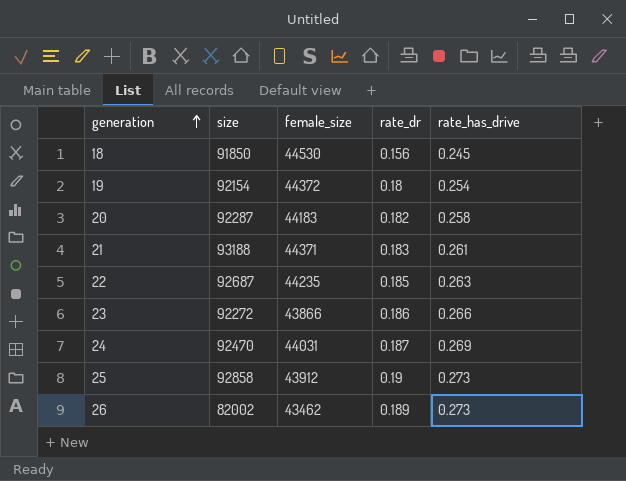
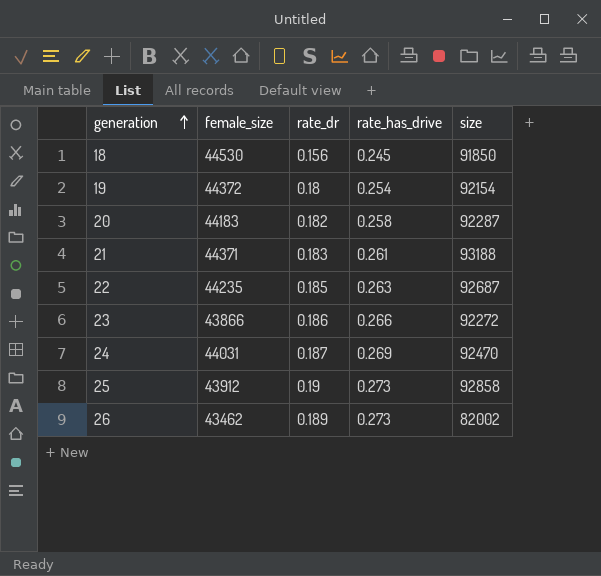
column size | position: 2 -> 5

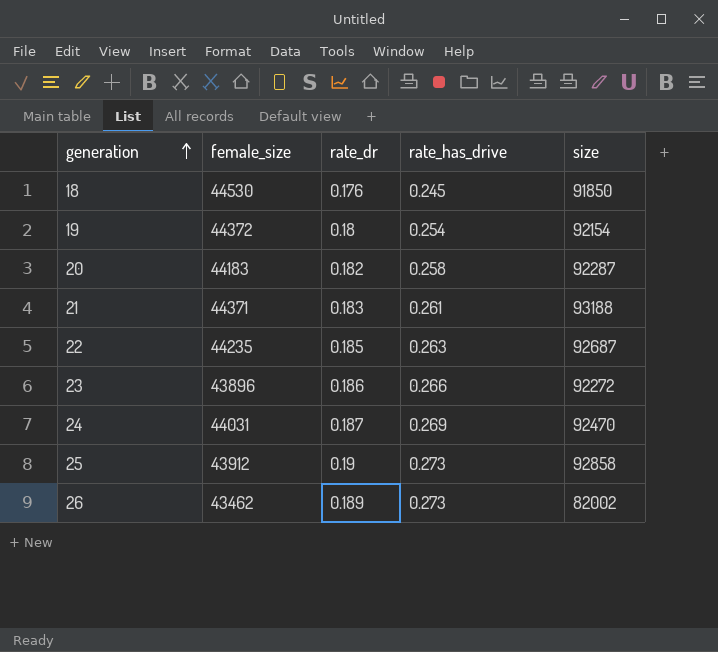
18 | rate_dr: 0.156 -> 0.176
23 | female_size: 43866 -> 43896

